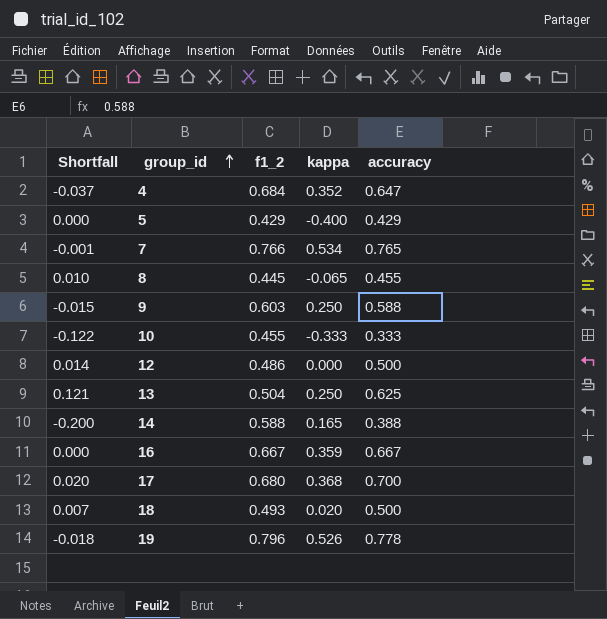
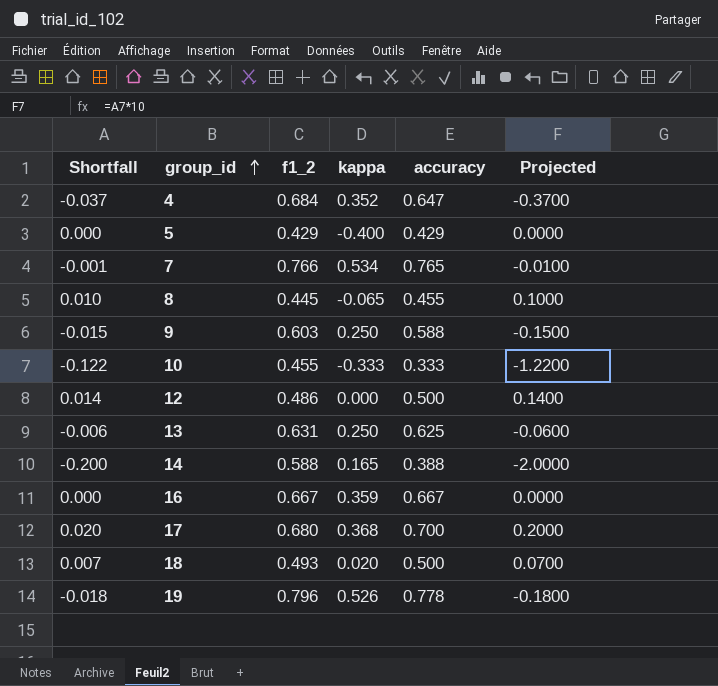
column Projected | formula: none -> [Shortfall] * 10
13 | Shortfall: 0.121 -> -0.006
13 | f1_2: 0.504 -> 0.631

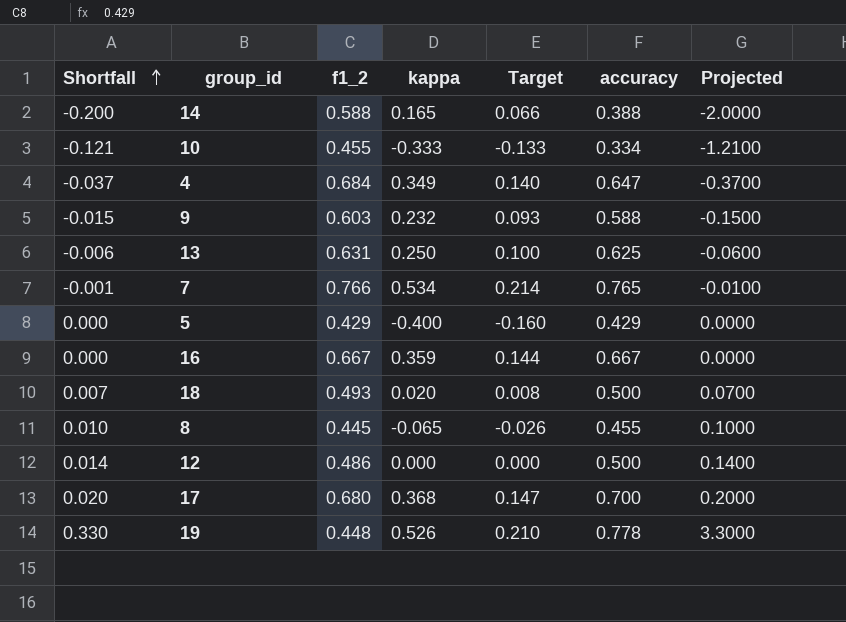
row order: group_id ascending -> Shortfall ascending
column Target | formula: none -> [kappa] * 0.4
10 | Shortfall: -0.122 -> -0.121
10 | accuracy: 0.333 -> 0.334
10 | Projected: -1.2200 -> -1.2100
4 | kappa: 0.352 -> 0.349
9 | kappa: 0.250 -> 0.232
19 | Shortfall: -0.018 -> 0.330
19 | f1_2: 0.796 -> 0.448
19 | Projected: -0.1800 -> 3.3000

